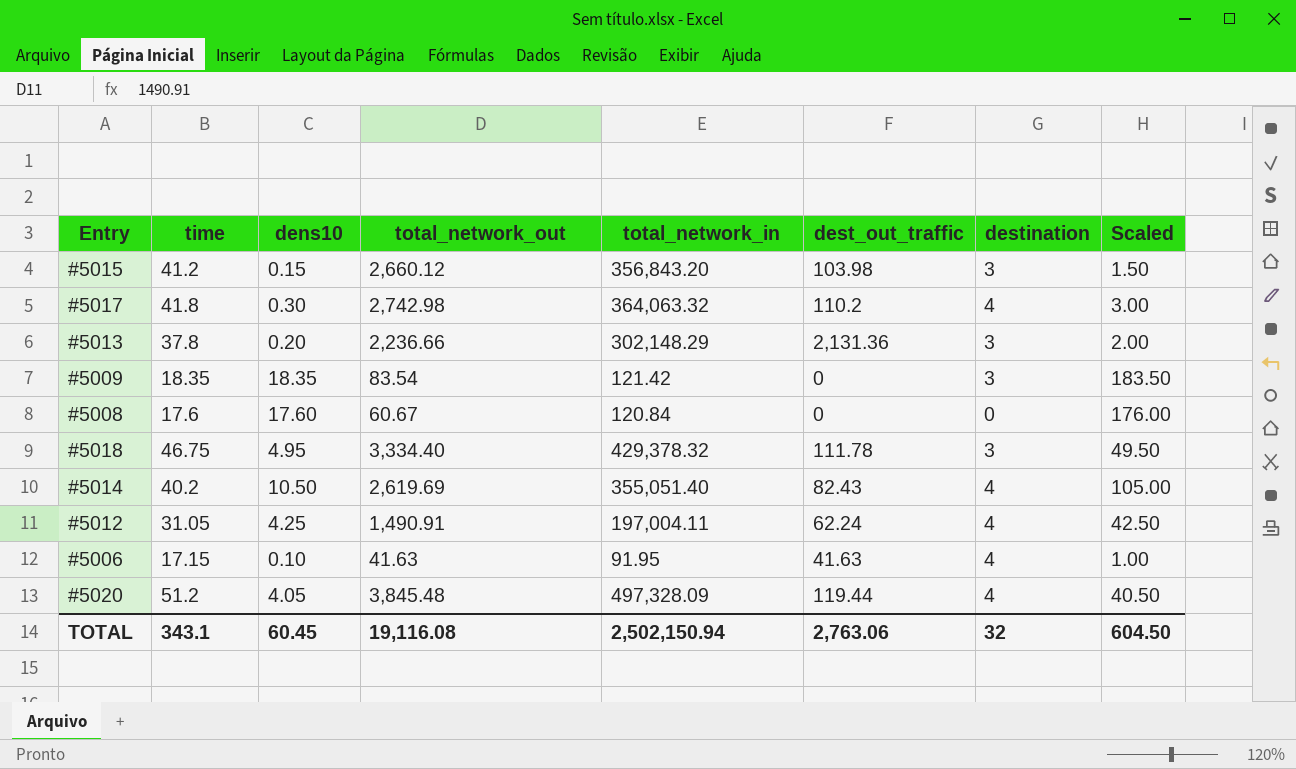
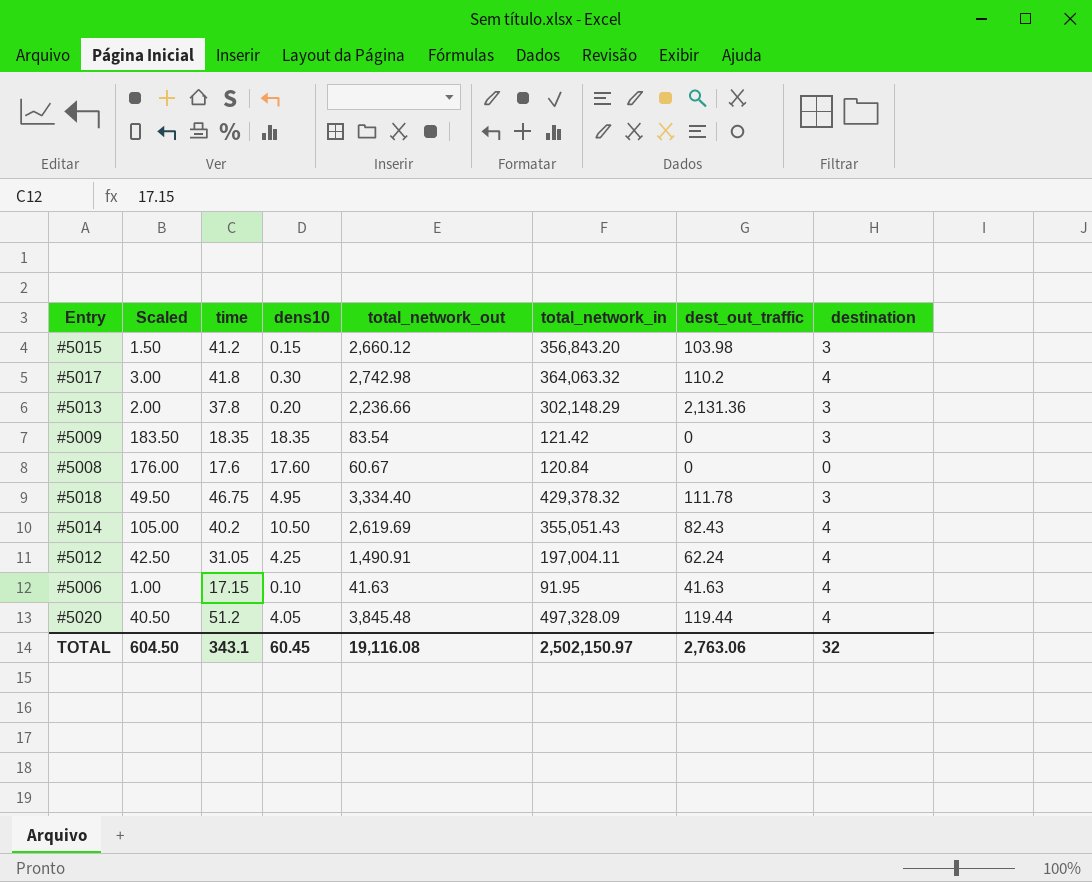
column Scaled | position: 8 -> 2
#5014 | total_network_in: 355,051.40 -> 355,051.43
TOTAL | total_network_in: 2,502,150.94 -> 2,502,150.97

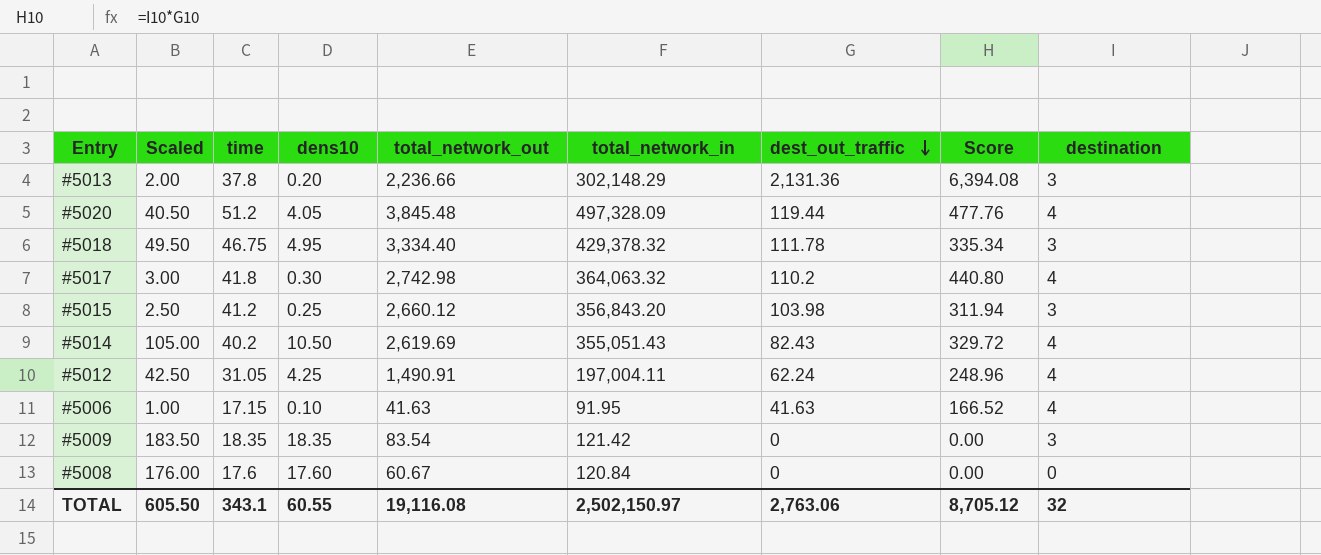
row order: none -> dest_out_traffic descending
column Score | formula: none -> [dest_out_traffic] * [destination]
#5015 | Scaled: 1.50 -> 2.50
#5015 | dens10: 0.15 -> 0.25
TOTAL | Scaled: 604.50 -> 605.50
TOTAL | dens10: 60.45 -> 60.55

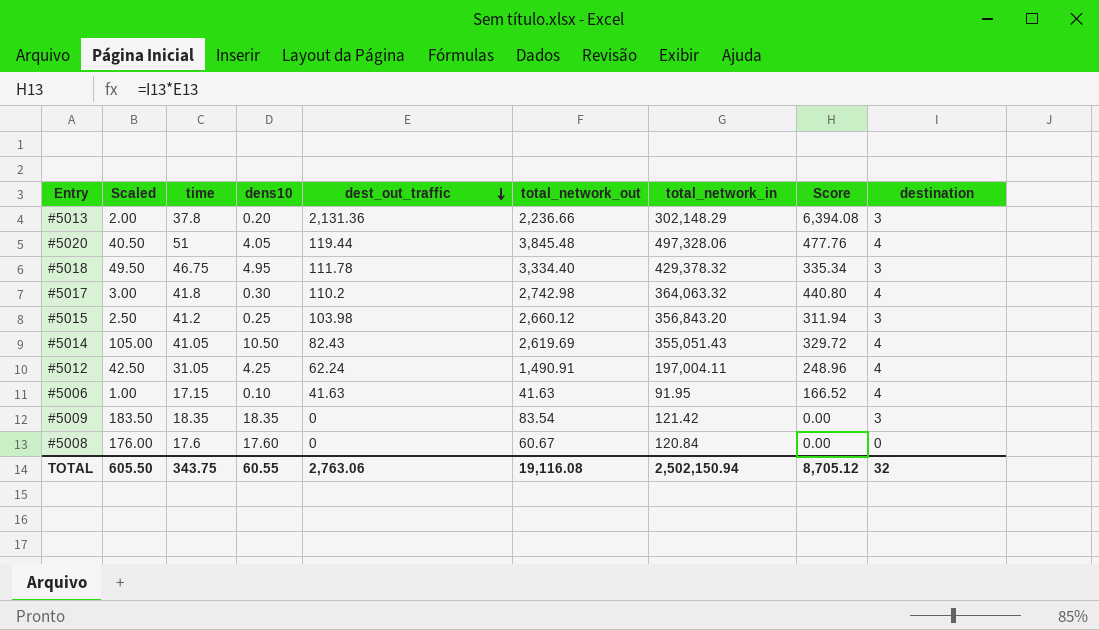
column dest_out_traffic | position: 7 -> 5
#5020 | time: 51.2 -> 51
#5020 | total_network_in: 497,328.09 -> 497,328.06
#5014 | time: 40.2 -> 41.05
TOTAL | time: 343.1 -> 343.75
TOTAL | total_network_in: 2,502,150.97 -> 2,502,150.94

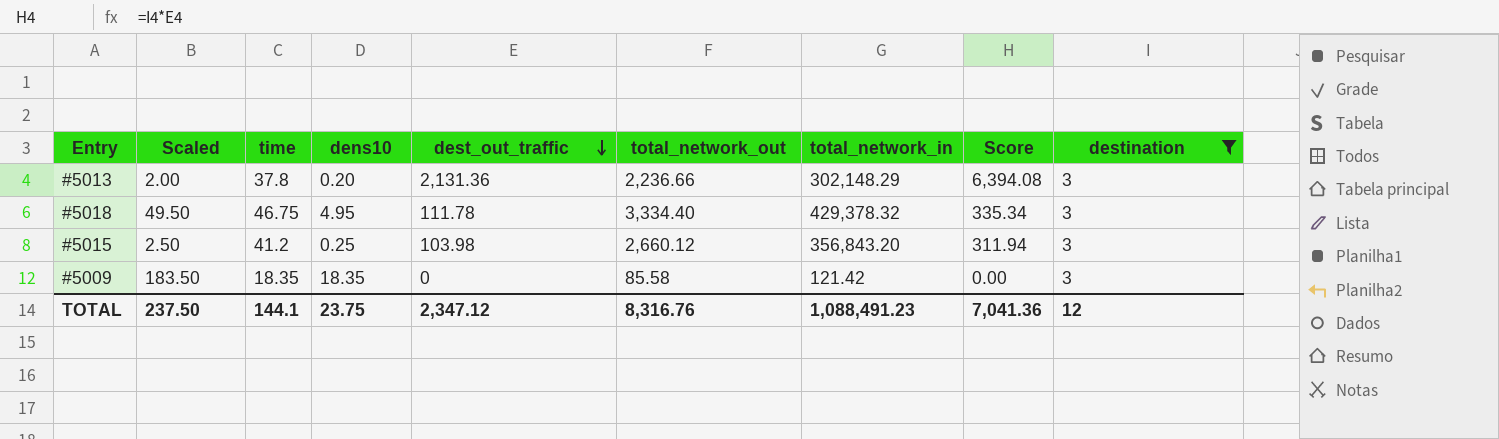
filter: none -> destination = 3
#5009 | total_network_out: 83.54 -> 85.58
TOTAL | Scaled: 605.50 -> 237.50
TOTAL | time: 343.75 -> 144.1
TOTAL | dens10: 60.55 -> 23.75
TOTAL | dest_out_traffic: 2,763.06 -> 2,347.12
TOTAL | total_network_out: 19,116.08 -> 8,316.76
TOTAL | total_network_in: 2,502,150.94 -> 1,088,491.23
TOTAL | Score: 8,705.12 -> 7,041.36
TOTAL | destination: 32 -> 12

